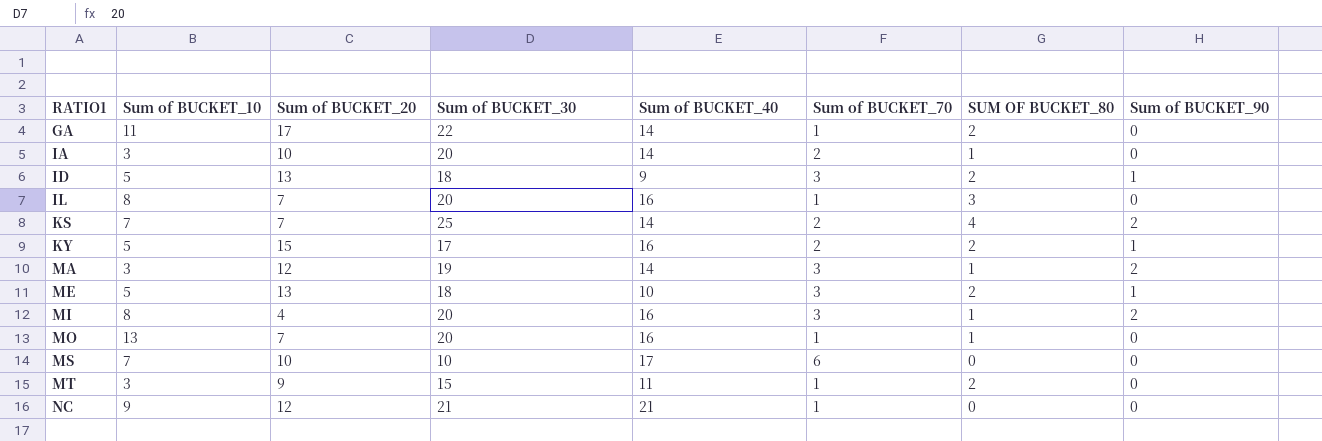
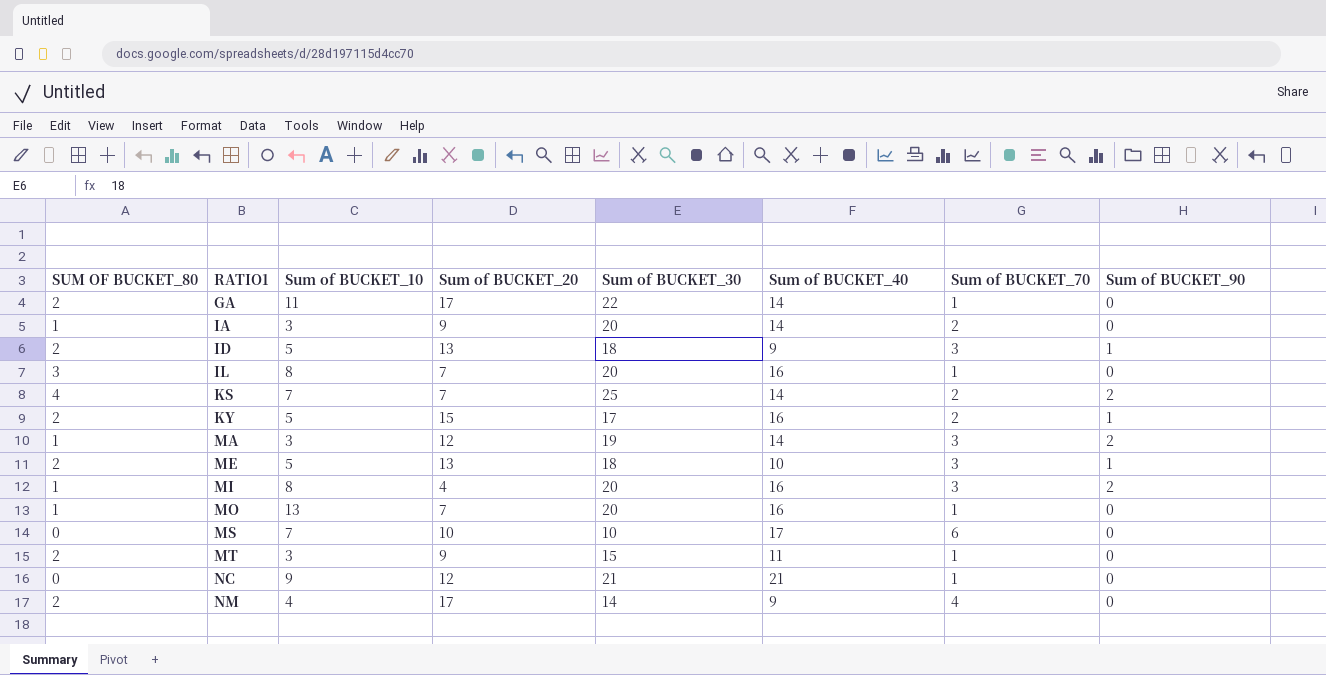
column SUM OF BUCKET_80 | position: 7 -> 1
IA | Sum of BUCKET_20: 10 -> 9
row NM: none -> 2 | 4 | 17 | 14 | 9 | 4 | 0

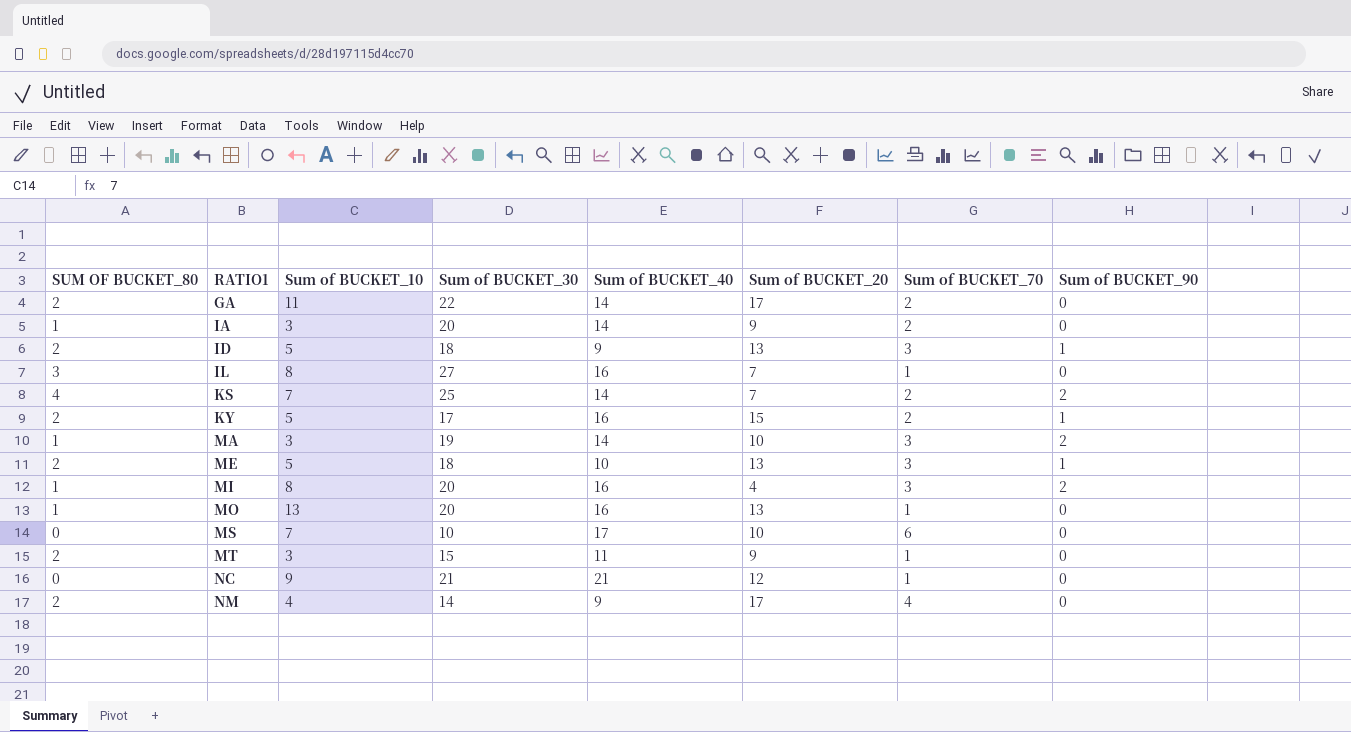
column Sum of BUCKET_20 | position: 4 -> 6
GA | Sum of BUCKET_70: 1 -> 2
IL | Sum of BUCKET_30: 20 -> 27
MA | Sum of BUCKET_20: 12 -> 10
MO | Sum of BUCKET_20: 7 -> 13

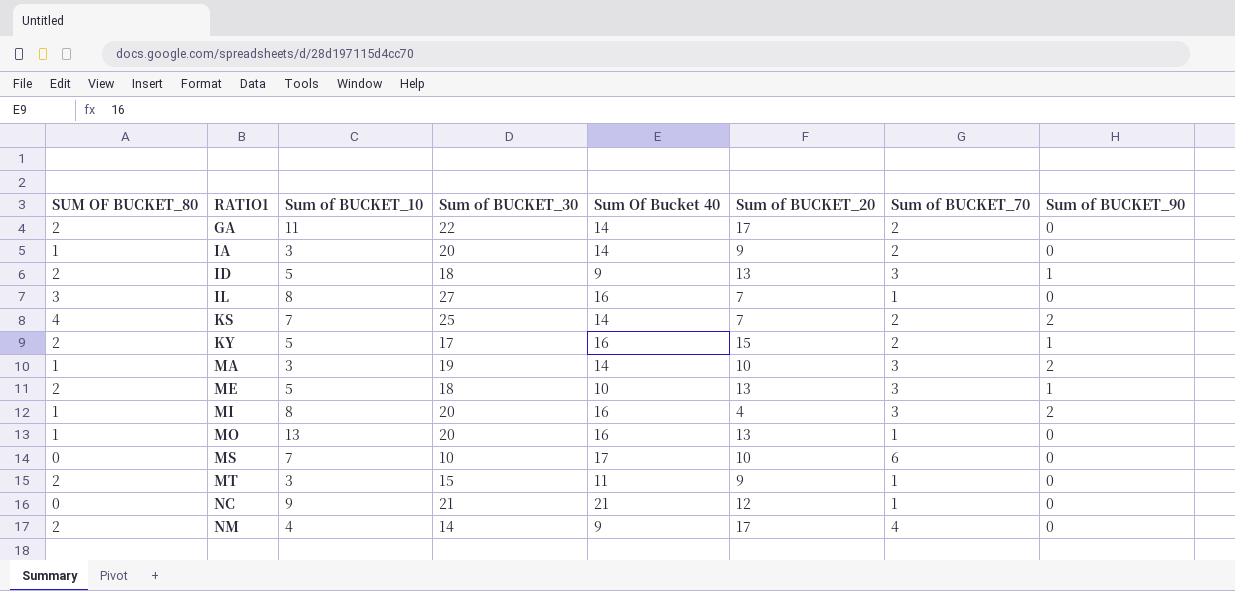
column name: Sum of BUCKET_40 -> Sum Of Bucket 40

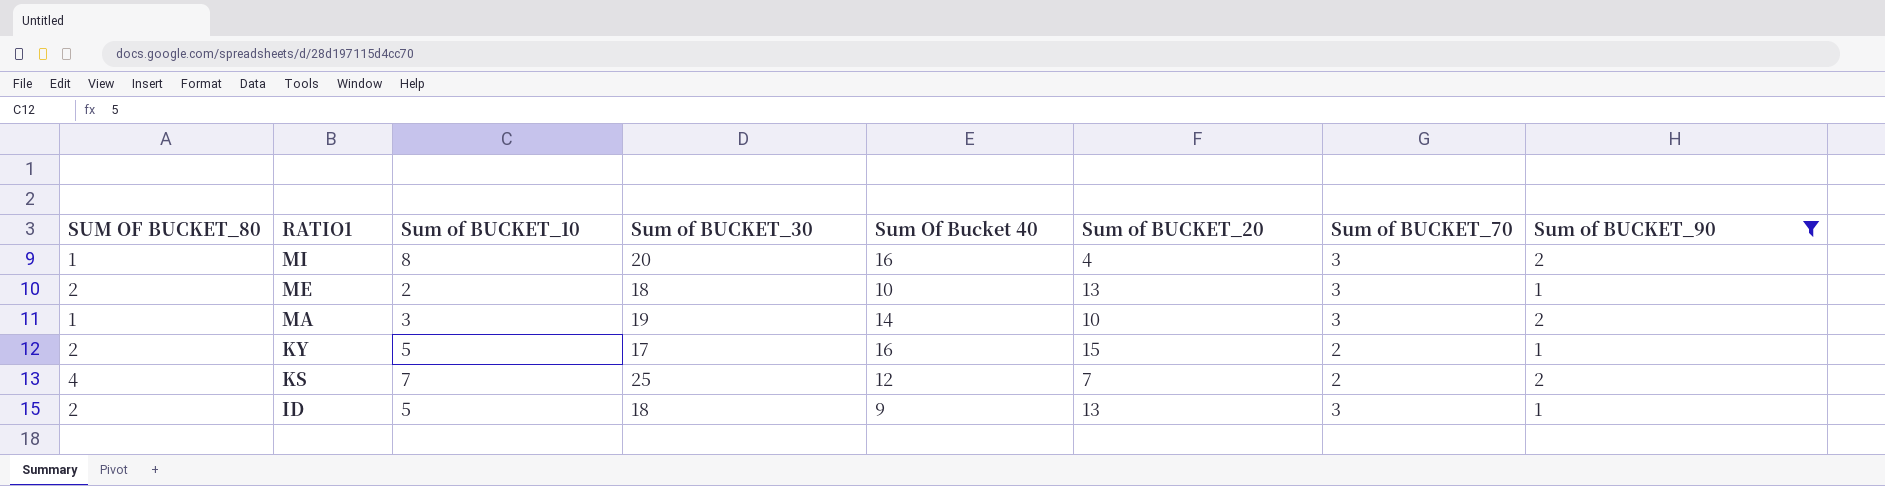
filter: none -> Sum of BUCKET_90 != 0
row order: RATIO1 ascending -> RATIO1 descending
ME | Sum of BUCKET_10: 5 -> 2
KS | Sum Of Bucket 40: 14 -> 12

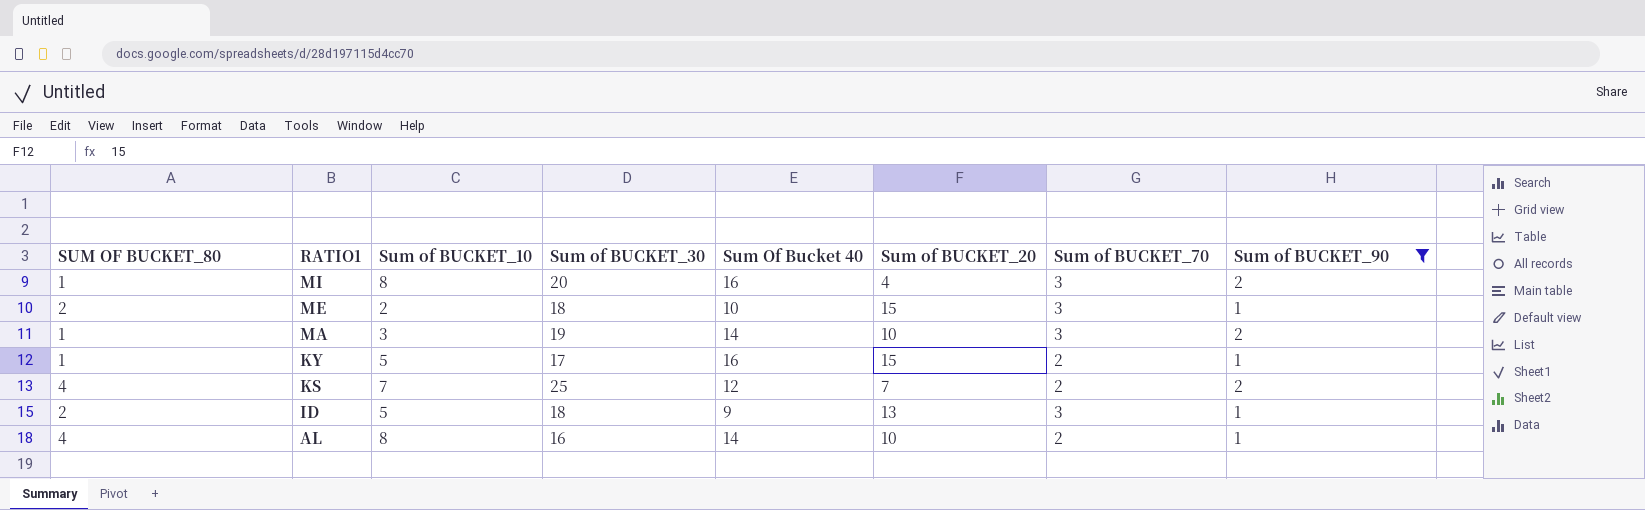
ME | Sum of BUCKET_20: 13 -> 15
KY | SUM OF BUCKET_80: 2 -> 1
row AL: none -> 4 | 8 | 16 | 14 | 10 | 2 | 1

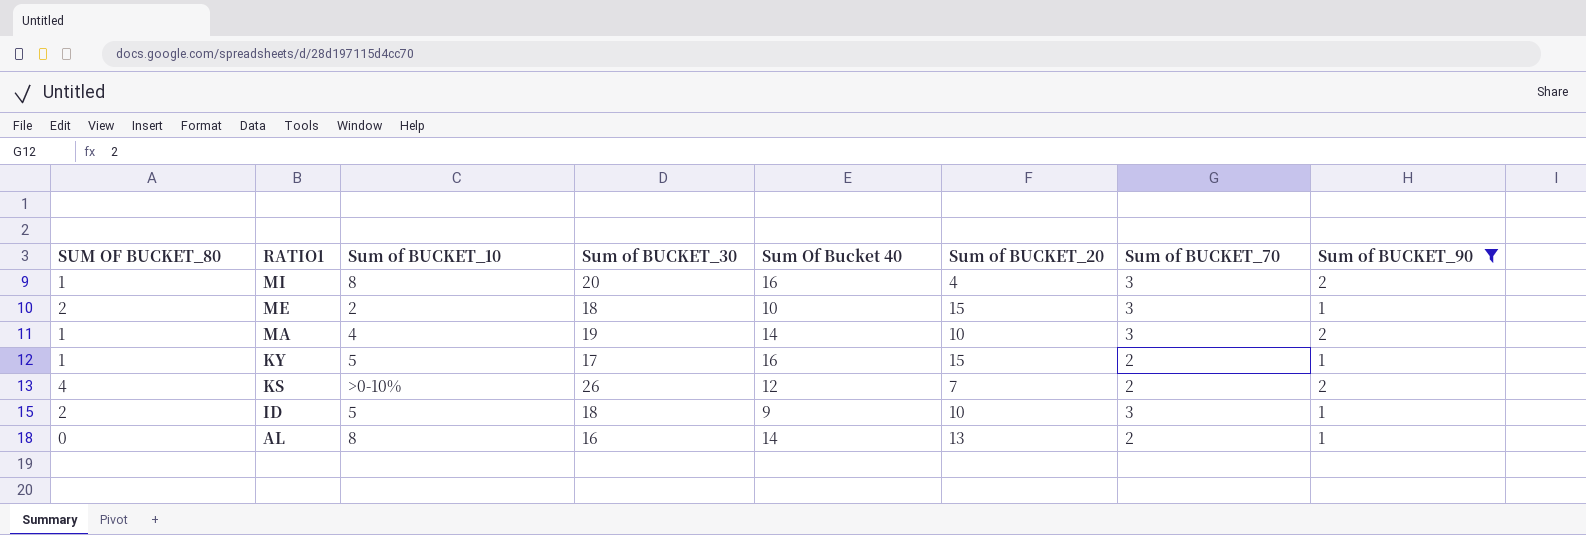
MA | Sum of BUCKET_10: 3 -> 4
KS | Sum of BUCKET_10: 7 -> >0-10%
KS | Sum of BUCKET_30: 25 -> 26
ID | Sum of BUCKET_20: 13 -> 10
AL | SUM OF BUCKET_80: 4 -> 0
AL | Sum of BUCKET_20: 10 -> 13

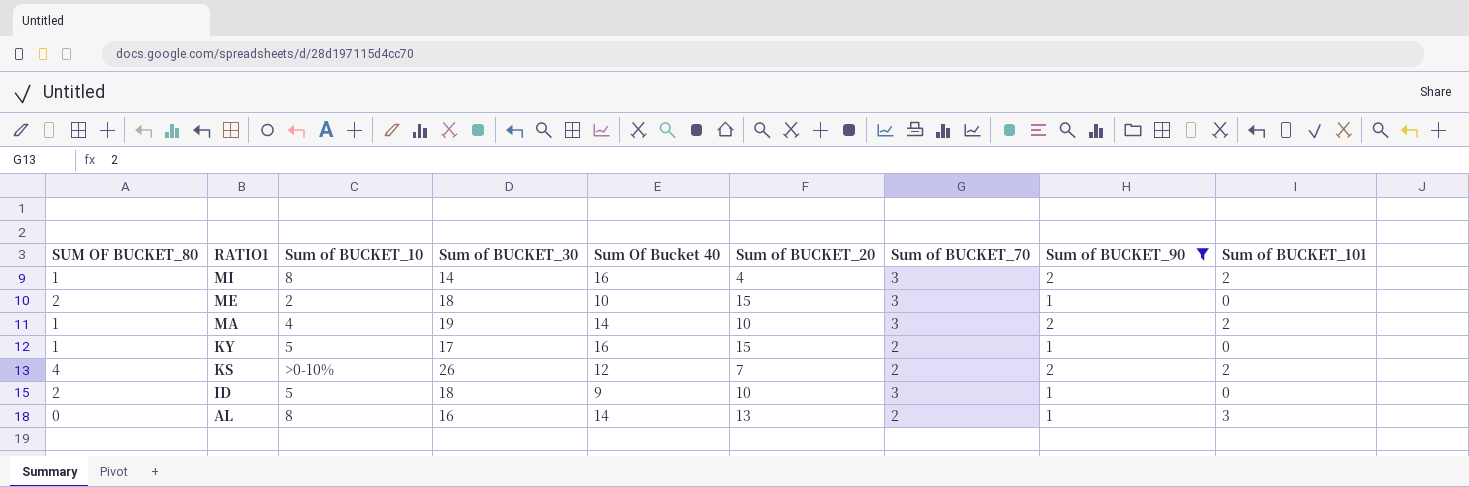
column Sum of BUCKET_101 | position: none -> 9
MI | Sum of BUCKET_30: 20 -> 14

